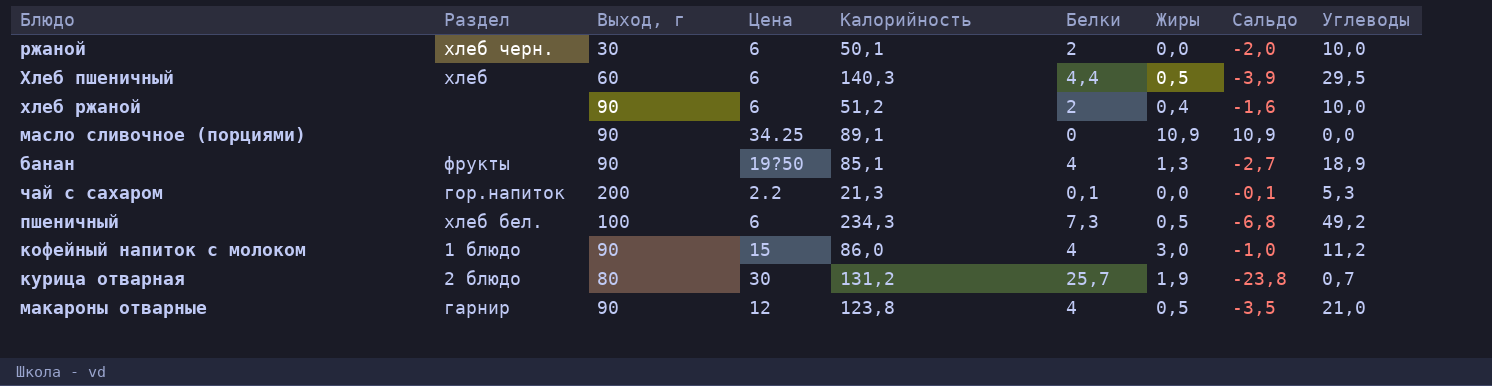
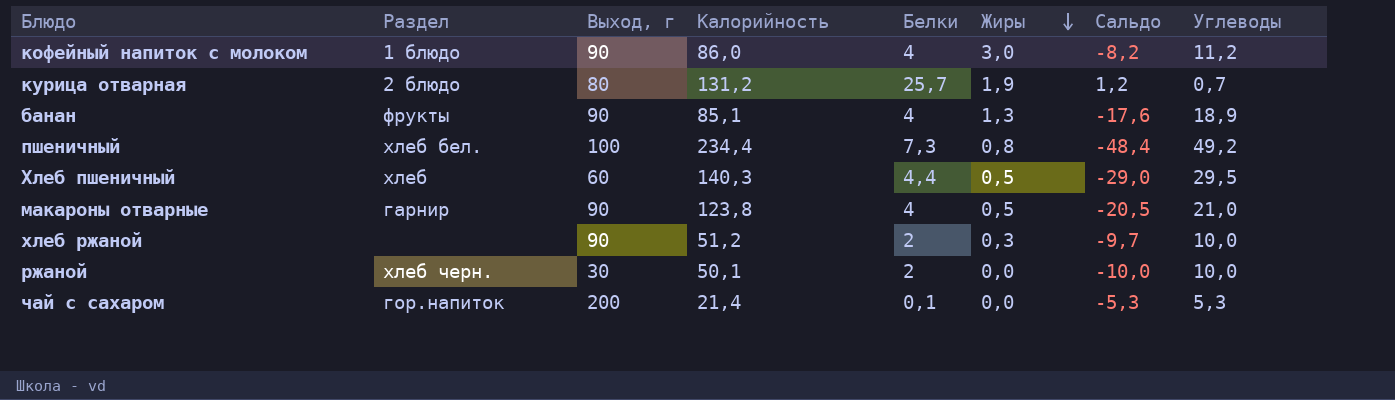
row order: none -> Жиры descending
column Цена | position: 4 -> none
column Сальдо | formula: [Жиры] - [Белки] -> [Жиры] - [Углеводы]
row масло сливочное (порциями): none | 90 | 34.25 | 89,1 | 0 | 10,9 | 10,9 | 0,0 -> none
пшеничный | Калорийность: 234,3 -> 234,4
пшеничный | Жиры: 0,5 -> 0,8
хлеб ржаной | Жиры: 0,4 -> 0,3
чай с сахаром | Калорийность: 21,3 -> 21,4

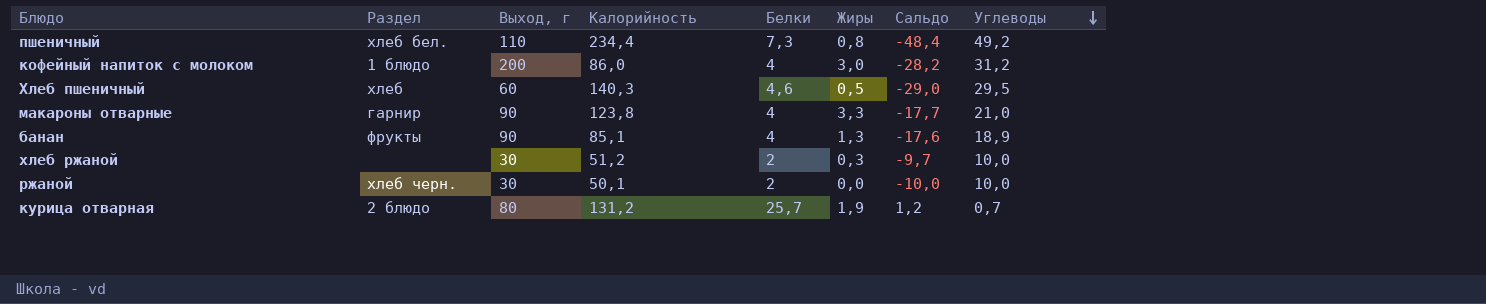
row order: Жиры descending -> Углеводы descending
row чай с сахаром: гор.напиток | 200 | 21,4 | 0,1 | 0,0 | -5,3 | 5,3 -> none
пшеничный | Выход, г: 100 -> 110
кофейный напиток с молоком | Выход, г: 90 -> 200
кофейный напиток с молоком | Сальдо: -8,2 -> -28,2
кофейный напиток с молоком | Углеводы: 11,2 -> 31,2
Хлеб пшеничный | Белки: 4,4 -> 4,6
макароны отварные | Жиры: 0,5 -> 3,3
макароны отварные | Сальдо: -20,5 -> -17,7
хлеб ржаной | Выход, г: 90 -> 30

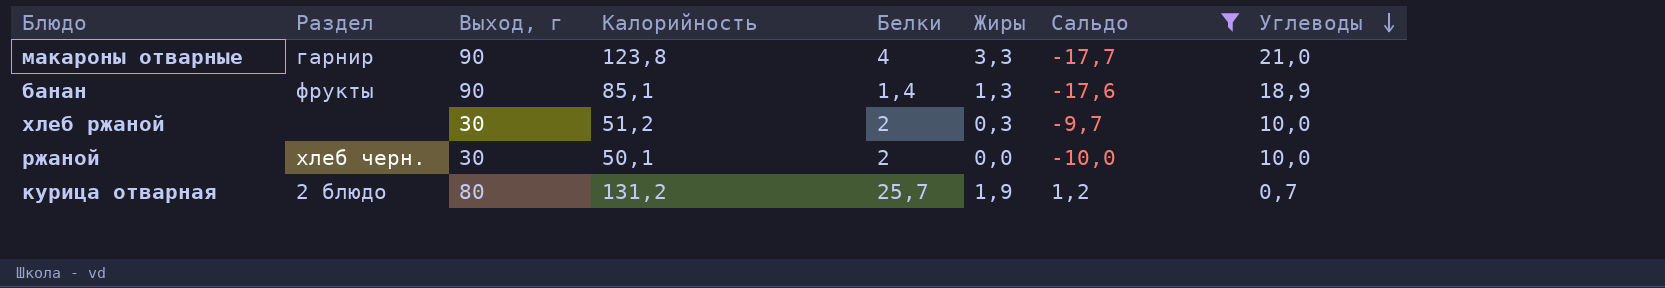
filter: none -> Сальдо >= -17,7
банан | Белки: 4 -> 1,4

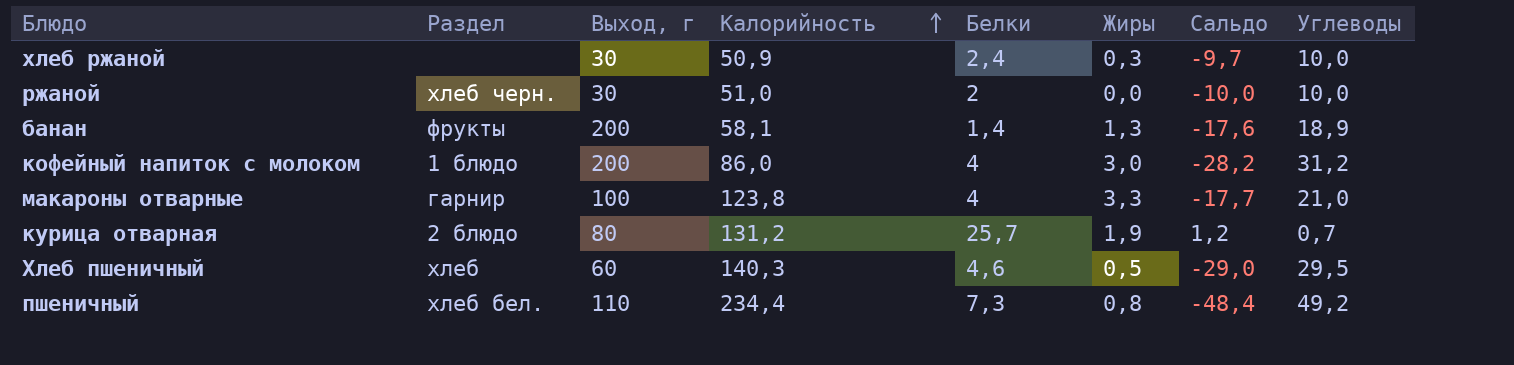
filter: Сальдо >= -17,7 -> none
row order: Углеводы descending -> Калорийность ascending
хлеб ржаной | Калорийность: 51,2 -> 50,9
хлеб ржаной | Белки: 2 -> 2,4
ржаной | Калорийность: 50,1 -> 51,0
банан | Выход, г: 90 -> 200
банан | Калорийность: 85,1 -> 58,1
макароны отварные | Выход, г: 90 -> 100

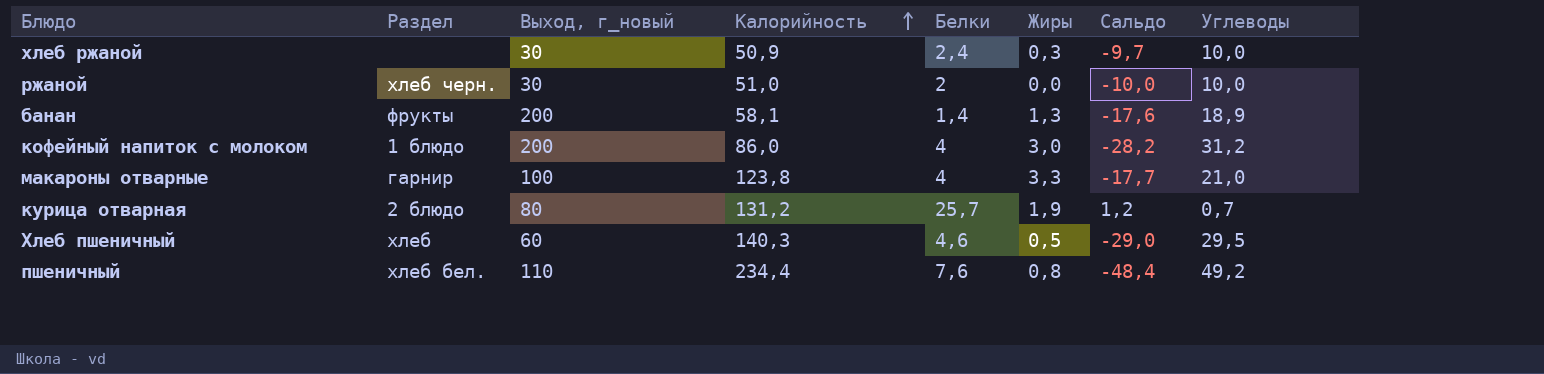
column name: Выход, г -> Выход, г_новый
пшеничный | Белки: 7,3 -> 7,6

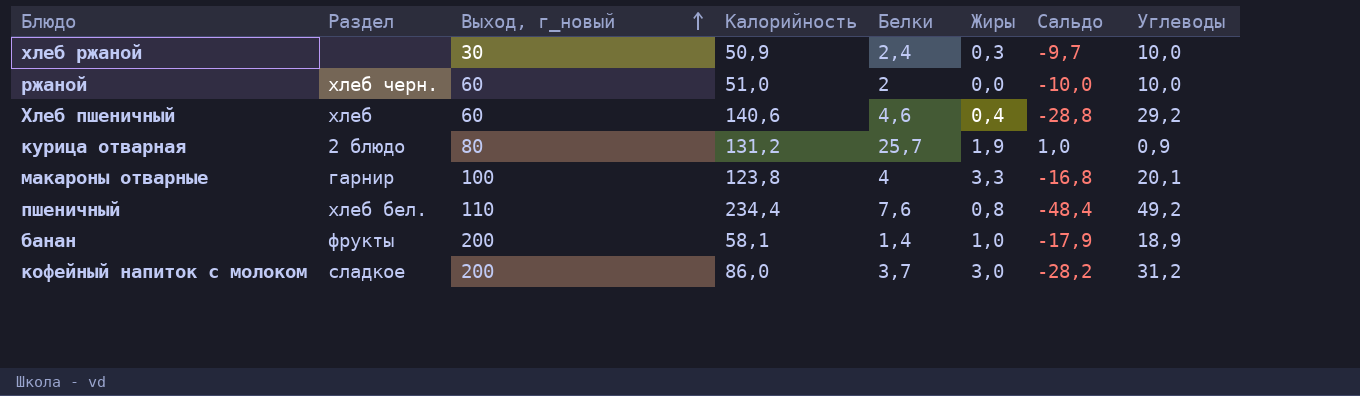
row order: Калорийность ascending -> Выход, г_новый ascending
ржаной | Выход, г_новый: 30 -> 60
Хлеб пшеничный | Калорийность: 140,3 -> 140,6
Хлеб пшеничный | Жиры: 0,5 -> 0,4
Хлеб пшеничный | Сальдо: -29,0 -> -28,8
Хлеб пшеничный | Углеводы: 29,5 -> 29,2
курица отварная | Сальдо: 1,2 -> 1,0
курица отварная | Углеводы: 0,7 -> 0,9
макароны отварные | Сальдо: -17,7 -> -16,8
макароны отварные | Углеводы: 21,0 -> 20,1
банан | Жиры: 1,3 -> 1,0
банан | Сальдо: -17,6 -> -17,9
кофейный напиток с молоком | Раздел: 1 блюдо -> сладкое
кофейный напиток с молоком | Белки: 4 -> 3,7

